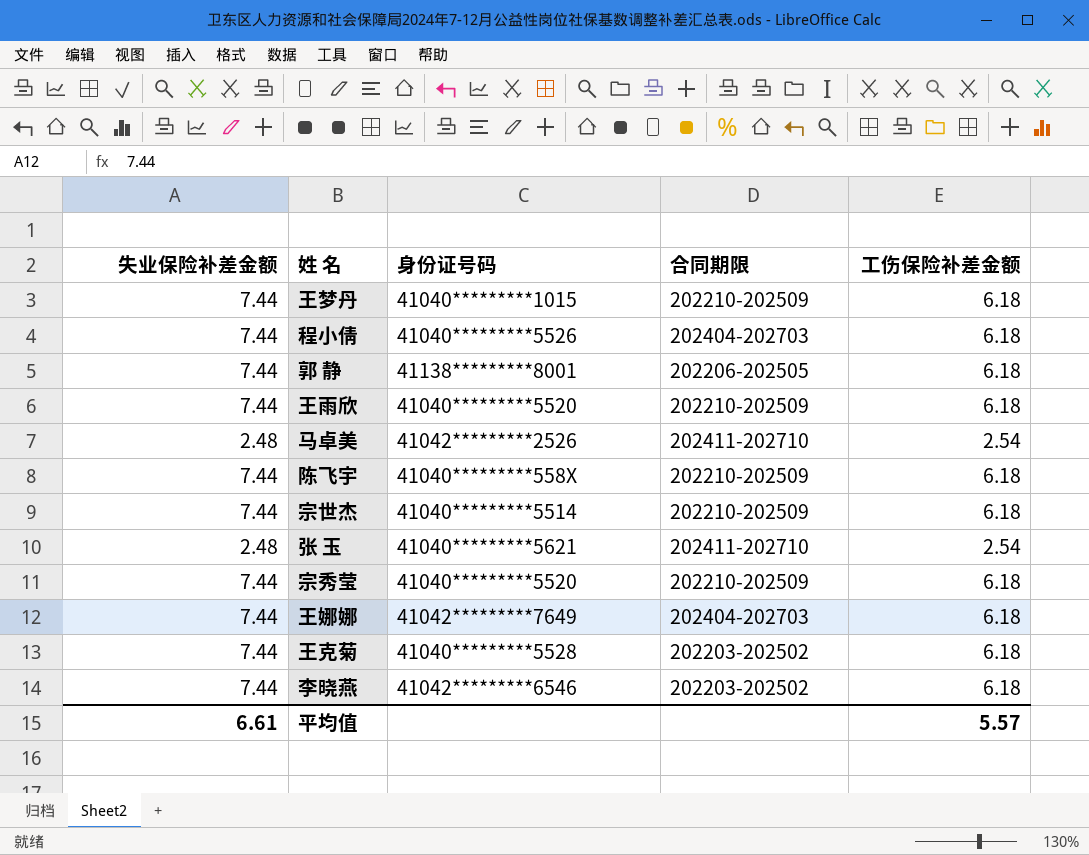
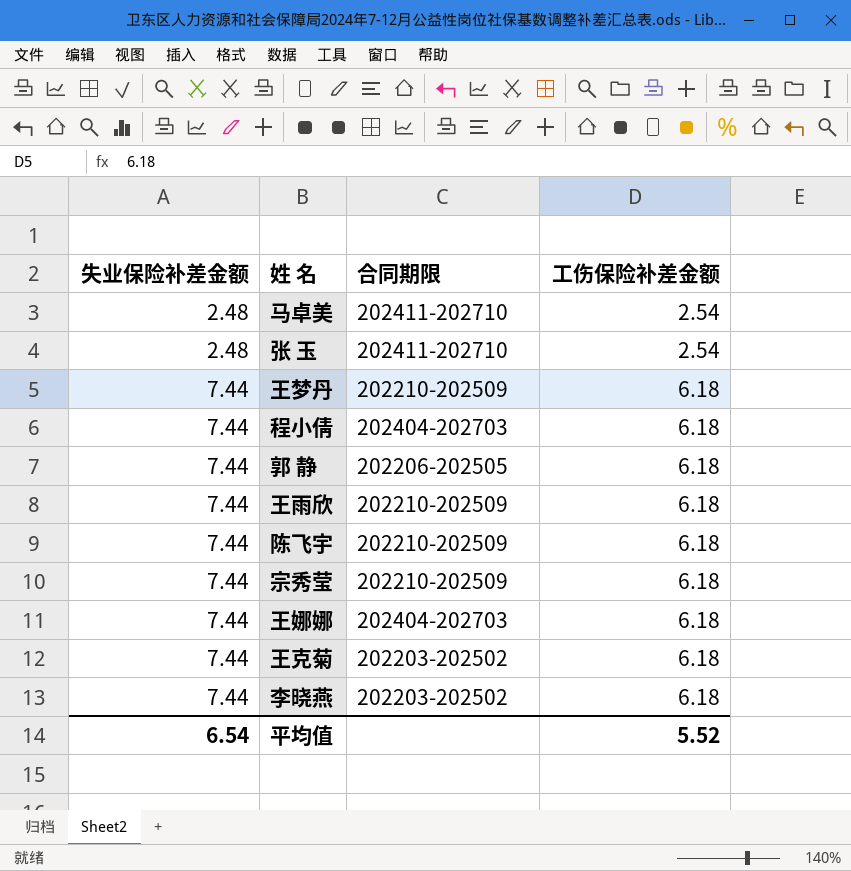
row order: none -> 失业保险补差金额 ascending
column 身份证号码 | position: 3 -> none
row 宗世杰: 7.44 | 41040*********5514 | 202210-202509 | 6.18 -> none
平均值 | 失业保险补差金额: 6.61 -> 6.54
平均值 | 工伤保险补差金额: 5.57 -> 5.52

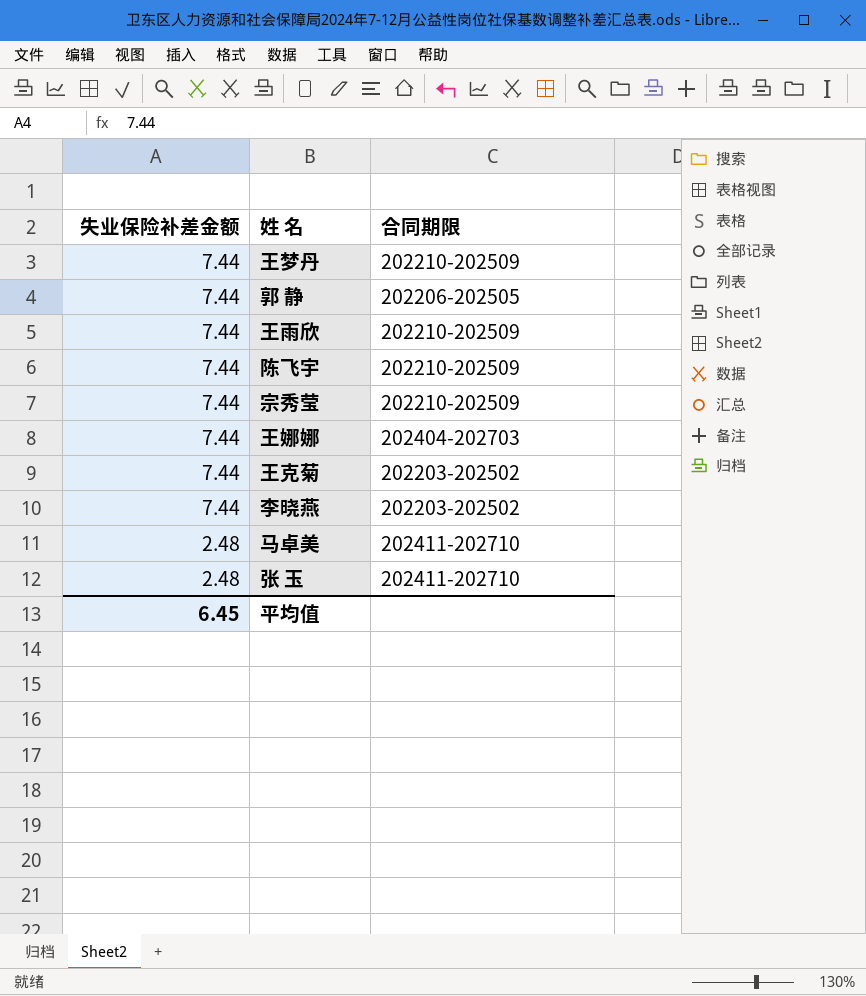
row order: 失业保险补差金额 ascending -> 失业保险补差金额 descending
column 工伤保险补差金额 | position: 4 -> none
row 程小倩: 7.44 | 202404-202703 | 6.18 -> none
平均值 | 失业保险补差金额: 6.54 -> 6.45

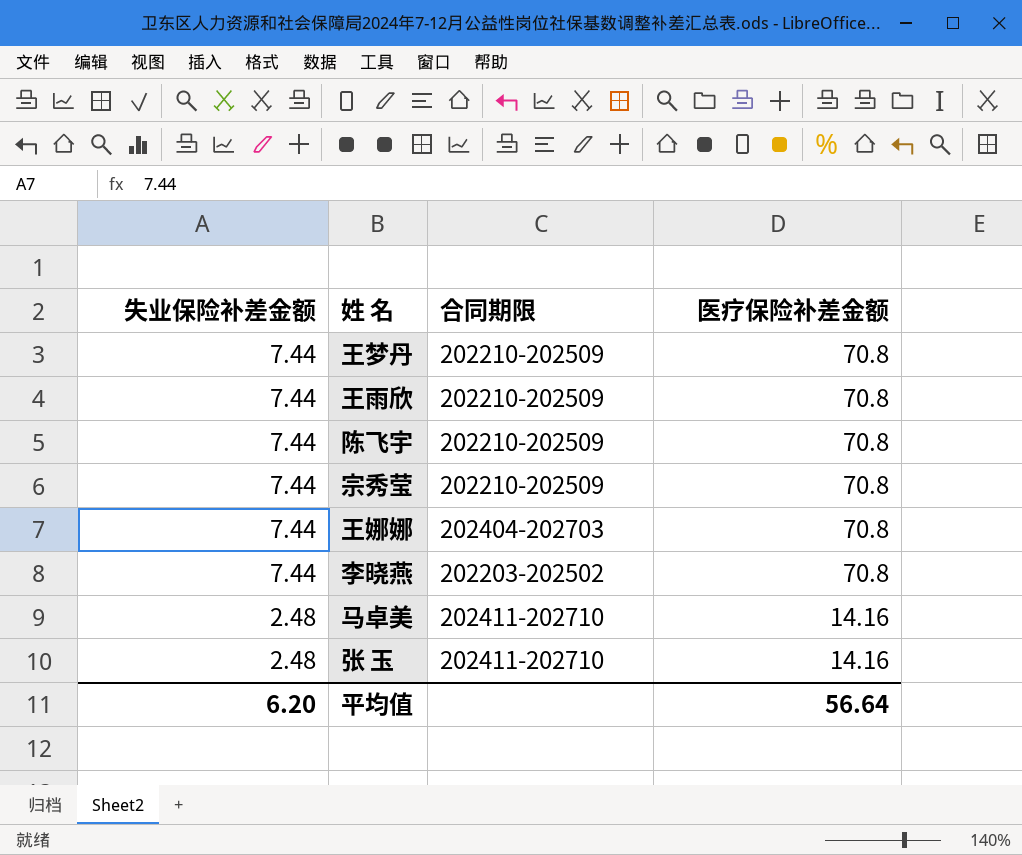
column 医疗保险补差金额 | position: none -> 4
row 郭 静: 7.44 | 202206-202505 -> none
row 王克菊: 7.44 | 202203-202502 -> none
平均值 | 失业保险补差金额: 6.45 -> 6.20

